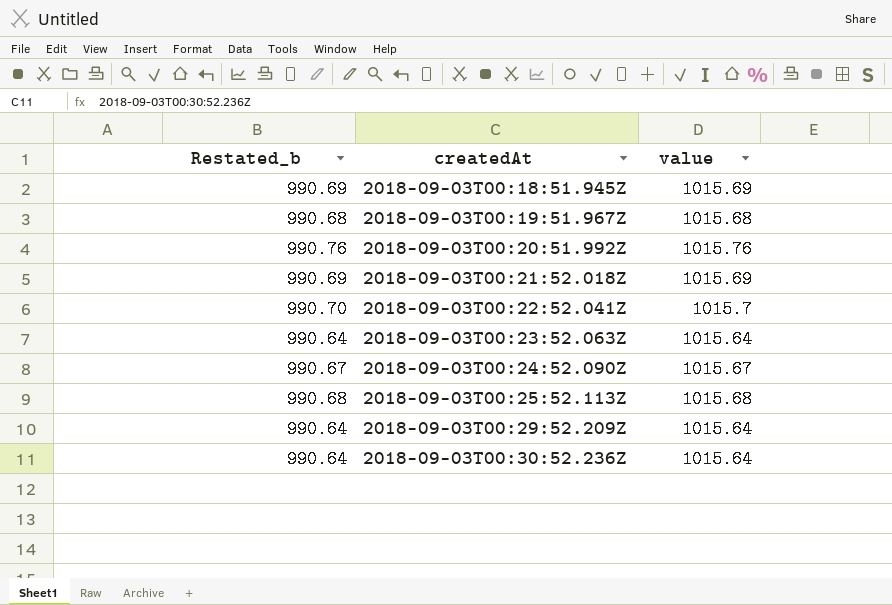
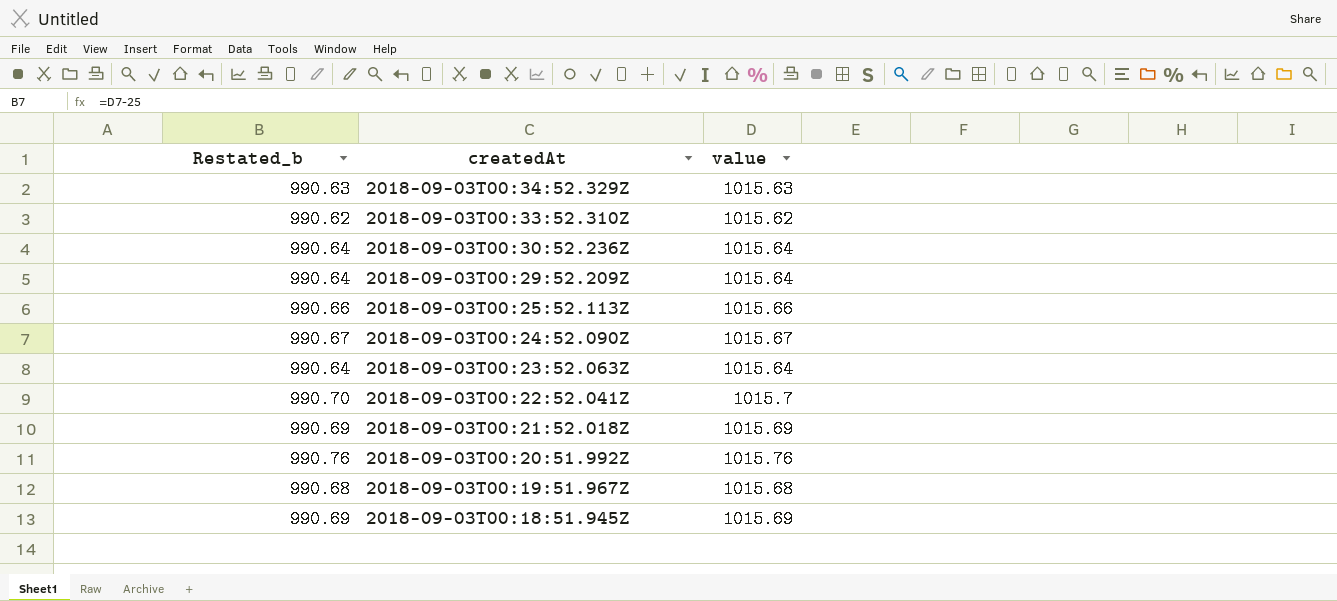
row order: createdAt ascending -> createdAt descending
row 2018-09-03T00:34:52.329Z: none -> 990.63 | 1015.63
row 2018-09-03T00:33:52.310Z: none -> 990.62 | 1015.62
2018-09-03T00:25:52.113Z | Restated_b: 990.68 -> 990.66
2018-09-03T00:25:52.113Z | value: 1015.68 -> 1015.66

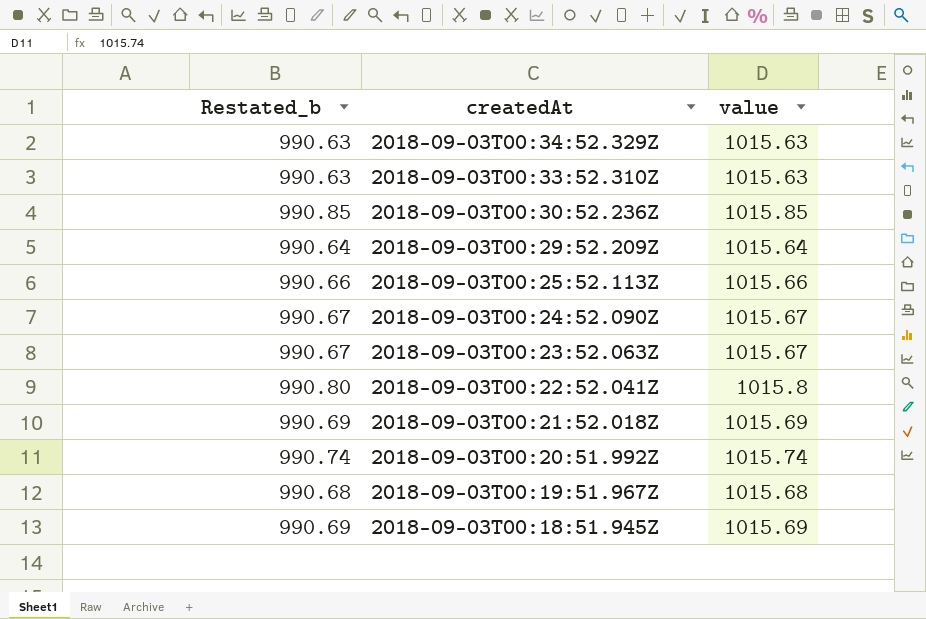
2018-09-03T00:33:52.310Z | Restated_b: 990.62 -> 990.63
2018-09-03T00:33:52.310Z | value: 1015.62 -> 1015.63
2018-09-03T00:30:52.236Z | Restated_b: 990.64 -> 990.85
2018-09-03T00:30:52.236Z | value: 1015.64 -> 1015.85
2018-09-03T00:23:52.063Z | Restated_b: 990.64 -> 990.67
2018-09-03T00:23:52.063Z | value: 1015.64 -> 1015.67
2018-09-03T00:22:52.041Z | Restated_b: 990.70 -> 990.80
2018-09-03T00:22:52.041Z | value: 1015.7 -> 1015.8
2018-09-03T00:20:51.992Z | Restated_b: 990.76 -> 990.74
2018-09-03T00:20:51.992Z | value: 1015.76 -> 1015.74

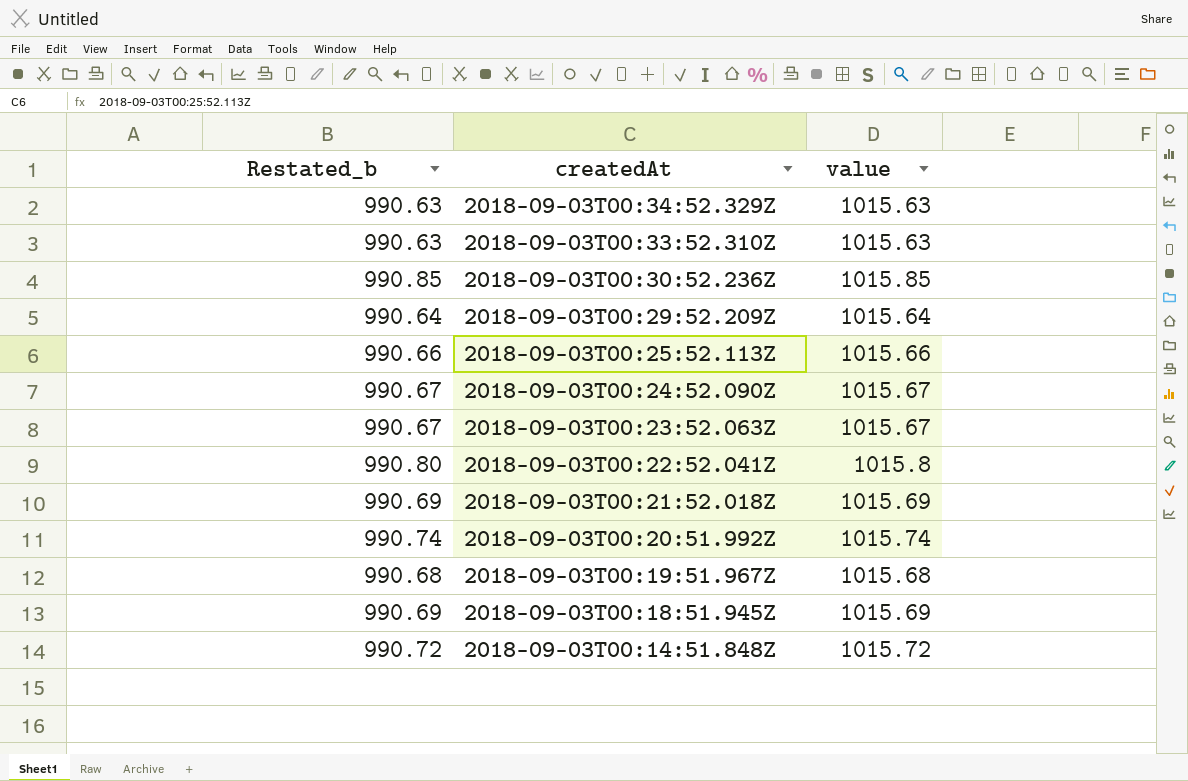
row 2018-09-03T00:14:51.848Z: none -> 990.72 | 1015.72

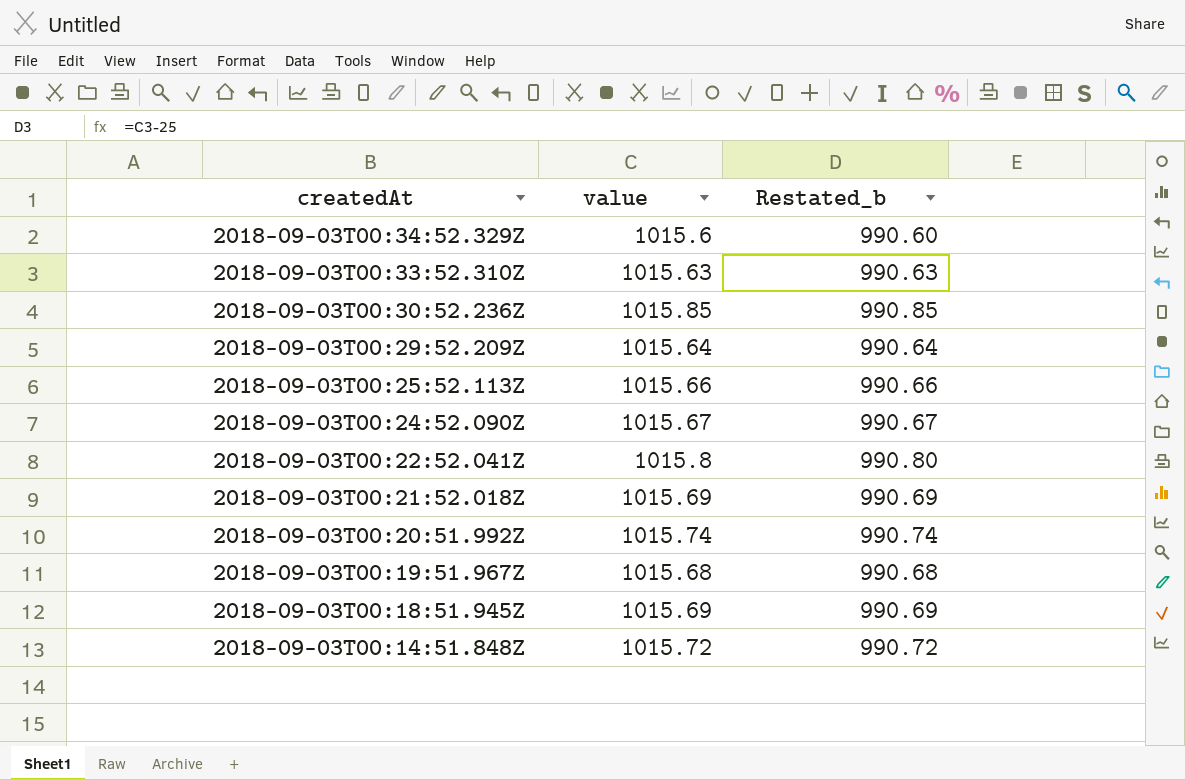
column Restated_b | position: 1 -> 3
row 2018-09-03T00:23:52.063Z: 990.67 | 1015.67 -> none
2018-09-03T00:34:52.329Z | value: 1015.63 -> 1015.6
2018-09-03T00:34:52.329Z | Restated_b: 990.63 -> 990.60

